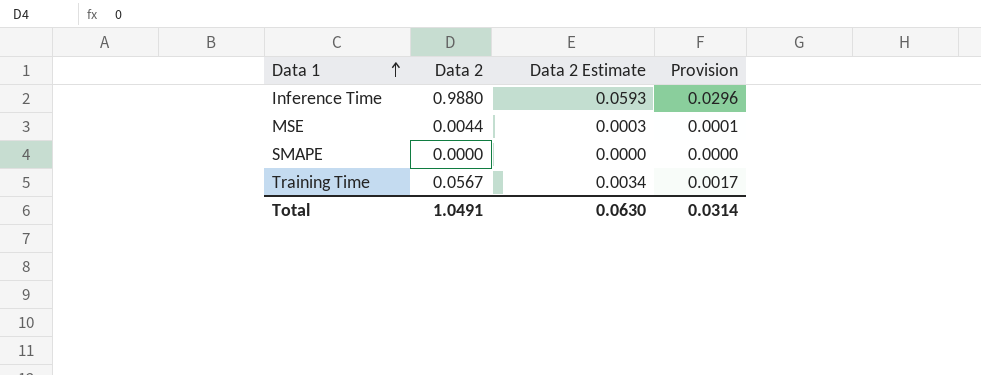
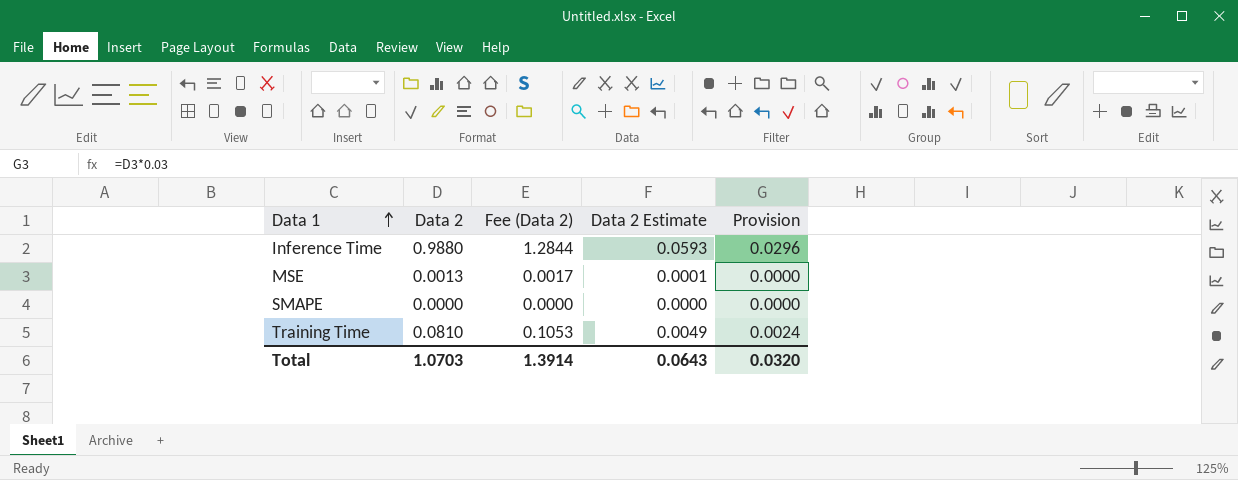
column Fee (Data 2) | formula: none -> [Data 2] * 1.3
MSE | Data 2: 0.0044 -> 0.0013
MSE | Data 2 Estimate: 0.0003 -> 0.0001
MSE | Provision: 0.0001 -> 0.0000
Training Time | Data 2: 0.0567 -> 0.0810
Training Time | Data 2 Estimate: 0.0034 -> 0.0049
Training Time | Provision: 0.0017 -> 0.0024
Total | Data 2: 1.0491 -> 1.0703
Total | Data 2 Estimate: 0.0630 -> 0.0643
Total | Provision: 0.0314 -> 0.0320

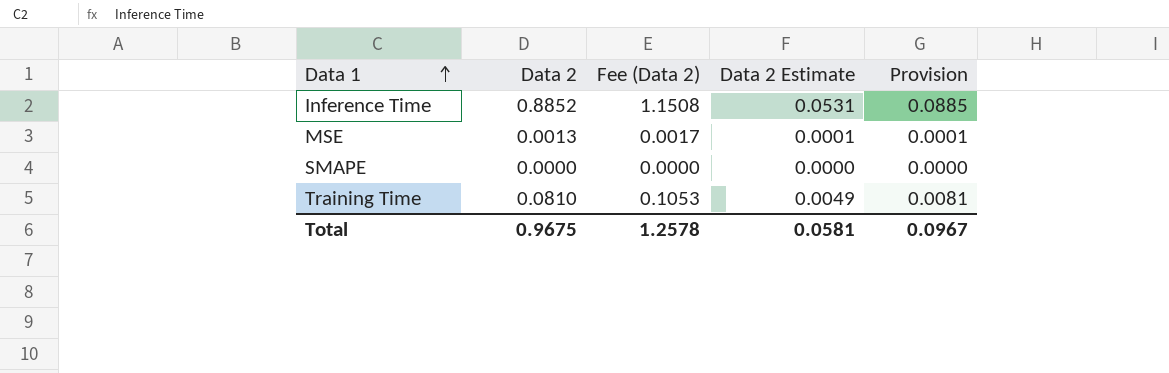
column Provision | formula: [Data 2] * 0.03 -> [Data 2] * 0.1
Inference Time | Data 2: 0.9880 -> 0.8852
Inference Time | Fee (Data 2): 1.2844 -> 1.1508
Inference Time | Data 2 Estimate: 0.0593 -> 0.0531
Total | Data 2: 1.0703 -> 0.9675
Total | Fee (Data 2): 1.3914 -> 1.2578
Total | Data 2 Estimate: 0.0643 -> 0.0581
Total | Provision: 0.0320 -> 0.0967

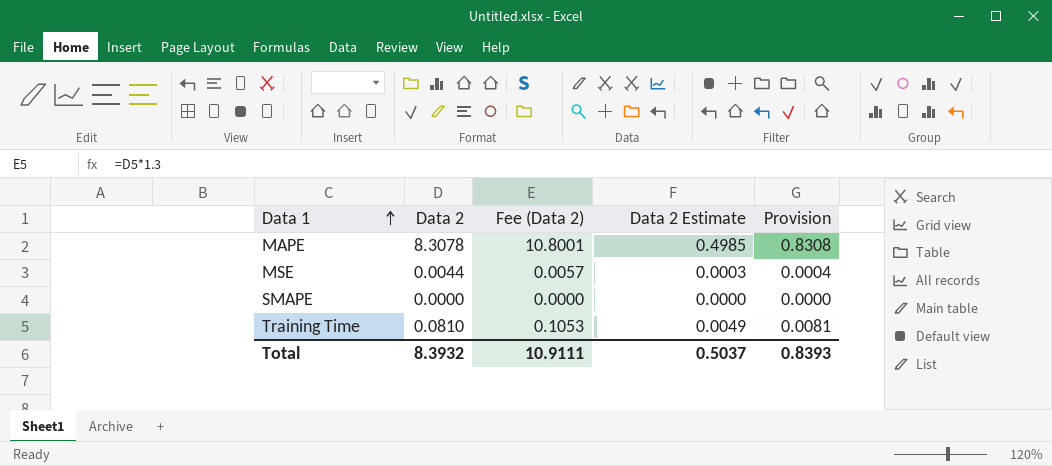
row Inference Time: 0.8852 | 1.1508 | 0.0531 | 0.0885 -> none
row MAPE: none -> 8.3078 | 10.8001 | 0.4985 | 0.8308
MSE | Data 2: 0.0013 -> 0.0044
MSE | Fee (Data 2): 0.0017 -> 0.0057
MSE | Data 2 Estimate: 0.0001 -> 0.0003
MSE | Provision: 0.0001 -> 0.0004
Total | Data 2: 0.9675 -> 8.3932
Total | Fee (Data 2): 1.2578 -> 10.9111
Total | Data 2 Estimate: 0.0581 -> 0.5037
Total | Provision: 0.0967 -> 0.8393

